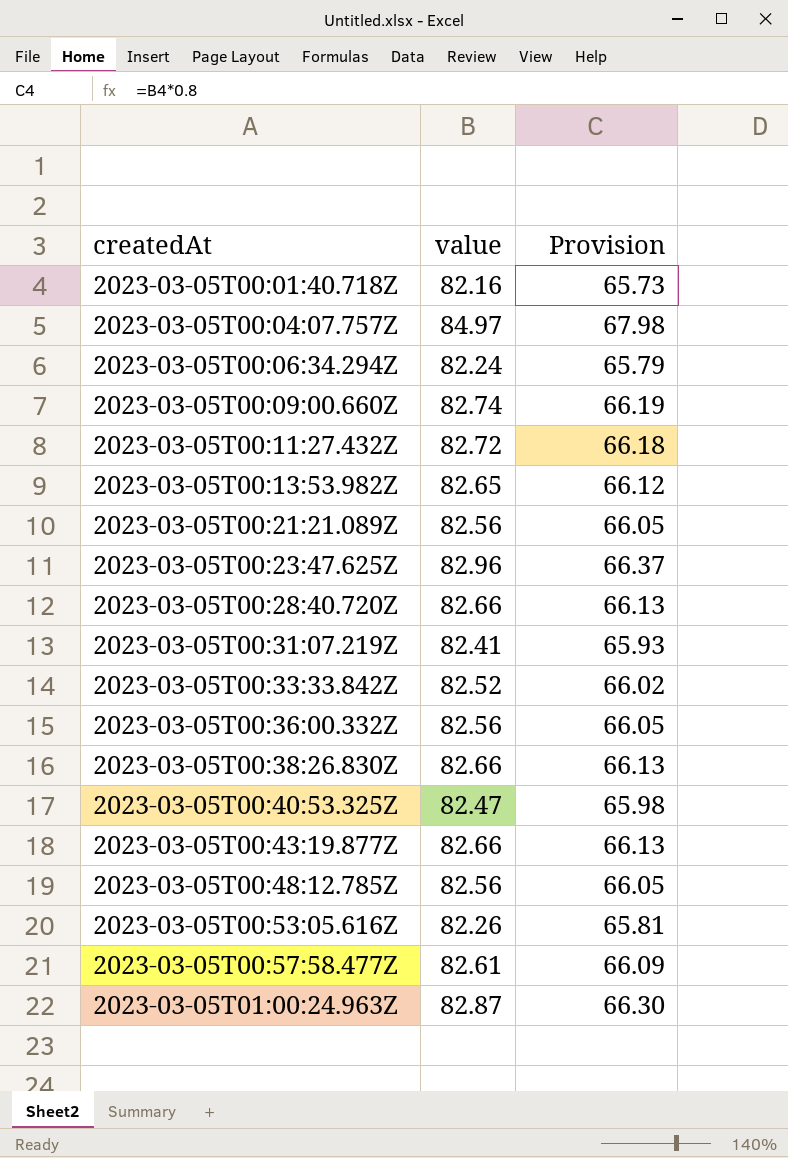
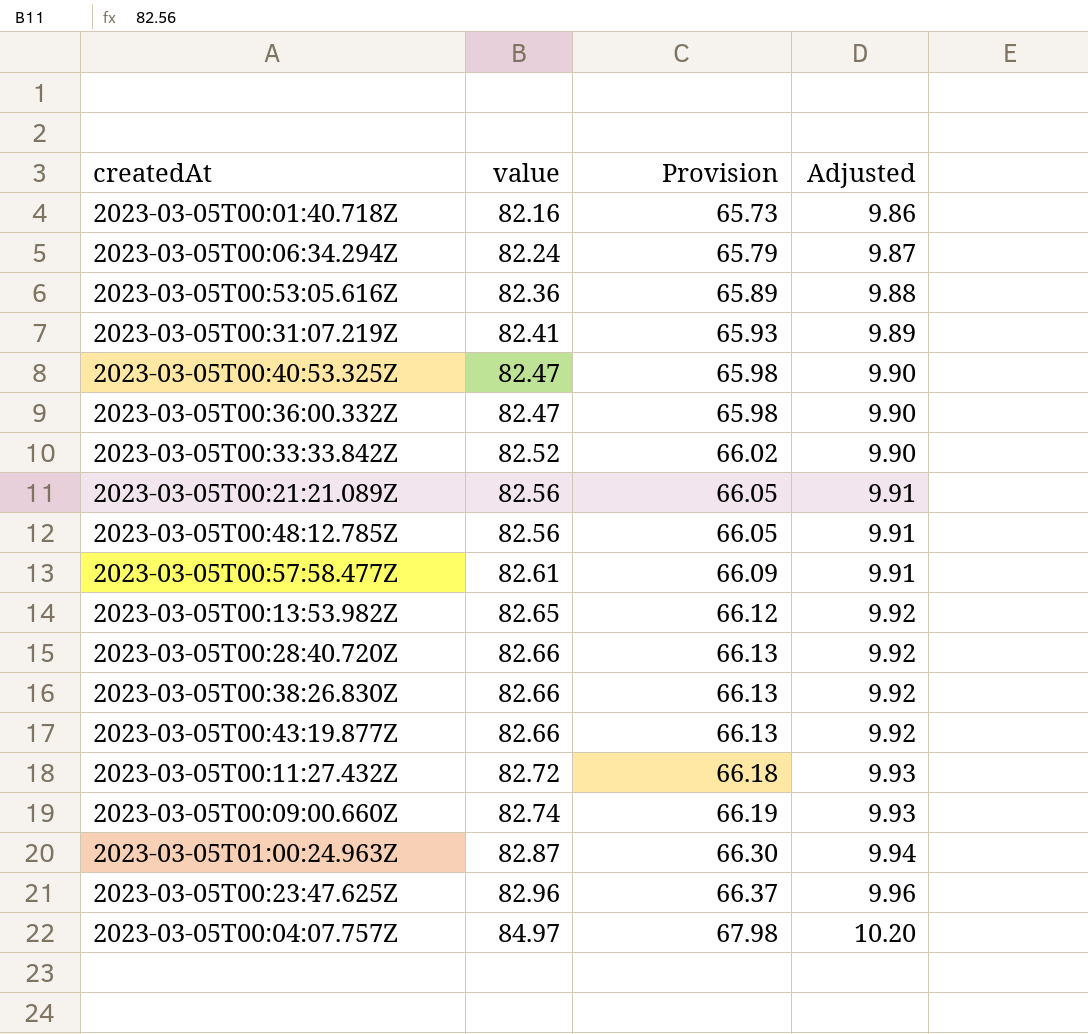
row order: createdAt ascending -> value ascending
column Adjusted | formula: none -> [value] * 0.12
2023-03-05T00:53:05.616Z | value: 82.26 -> 82.36
2023-03-05T00:53:05.616Z | Provision: 65.81 -> 65.89
2023-03-05T00:36:00.332Z | value: 82.56 -> 82.47
2023-03-05T00:36:00.332Z | Provision: 66.05 -> 65.98

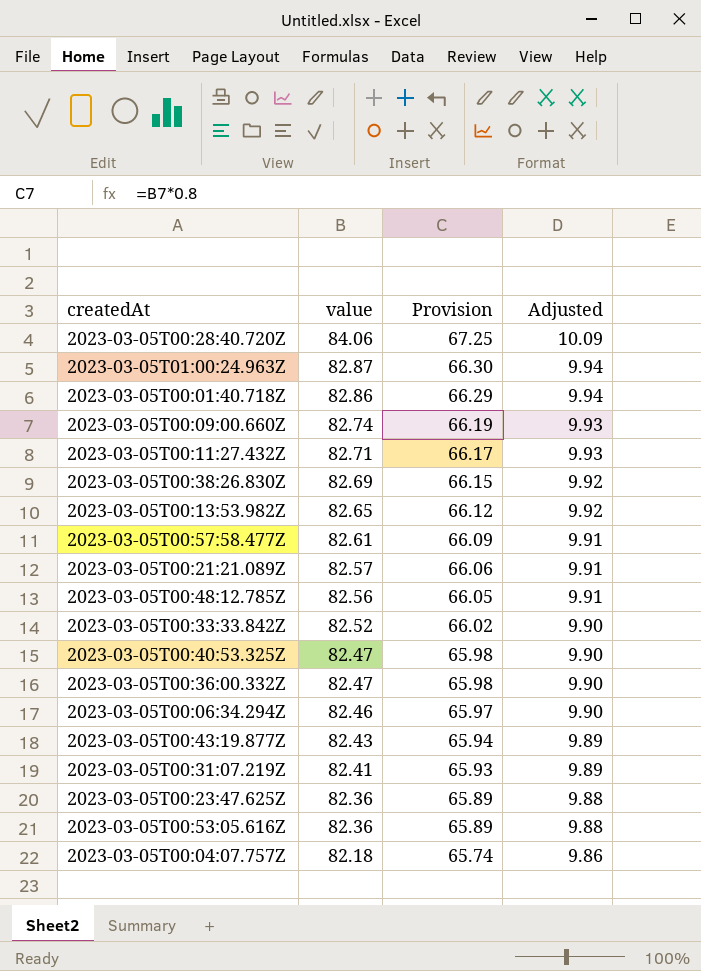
row order: value ascending -> value descending
2023-03-05T00:28:40.720Z | value: 82.66 -> 84.06
2023-03-05T00:28:40.720Z | Provision: 66.13 -> 67.25
2023-03-05T00:28:40.720Z | Adjusted: 9.92 -> 10.09
2023-03-05T00:01:40.718Z | value: 82.16 -> 82.86
2023-03-05T00:01:40.718Z | Provision: 65.73 -> 66.29
2023-03-05T00:01:40.718Z | Adjusted: 9.86 -> 9.94
2023-03-05T00:11:27.432Z | value: 82.72 -> 82.71
2023-03-05T00:11:27.432Z | Provision: 66.18 -> 66.17
2023-03-05T00:38:26.830Z | value: 82.66 -> 82.69
2023-03-05T00:38:26.830Z | Provision: 66.13 -> 66.15
2023-03-05T00:21:21.089Z | value: 82.56 -> 82.57
2023-03-05T00:21:21.089Z | Provision: 66.05 -> 66.06
2023-03-05T00:06:34.294Z | value: 82.24 -> 82.46
2023-03-05T00:06:34.294Z | Provision: 65.79 -> 65.97
2023-03-05T00:06:34.294Z | Adjusted: 9.87 -> 9.90
2023-03-05T00:43:19.877Z | value: 82.66 -> 82.43
2023-03-05T00:43:19.877Z | Provision: 66.13 -> 65.94
2023-03-05T00:43:19.877Z | Adjusted: 9.92 -> 9.89
2023-03-05T00:23:47.625Z | value: 82.96 -> 82.36
2023-03-05T00:23:47.625Z | Provision: 66.37 -> 65.89
2023-03-05T00:23:47.625Z | Adjusted: 9.96 -> 9.88
2023-03-05T00:04:07.757Z | value: 84.97 -> 82.18
2023-03-05T00:04:07.757Z | Provision: 67.98 -> 65.74
2023-03-05T00:04:07.757Z | Adjusted: 10.20 -> 9.86

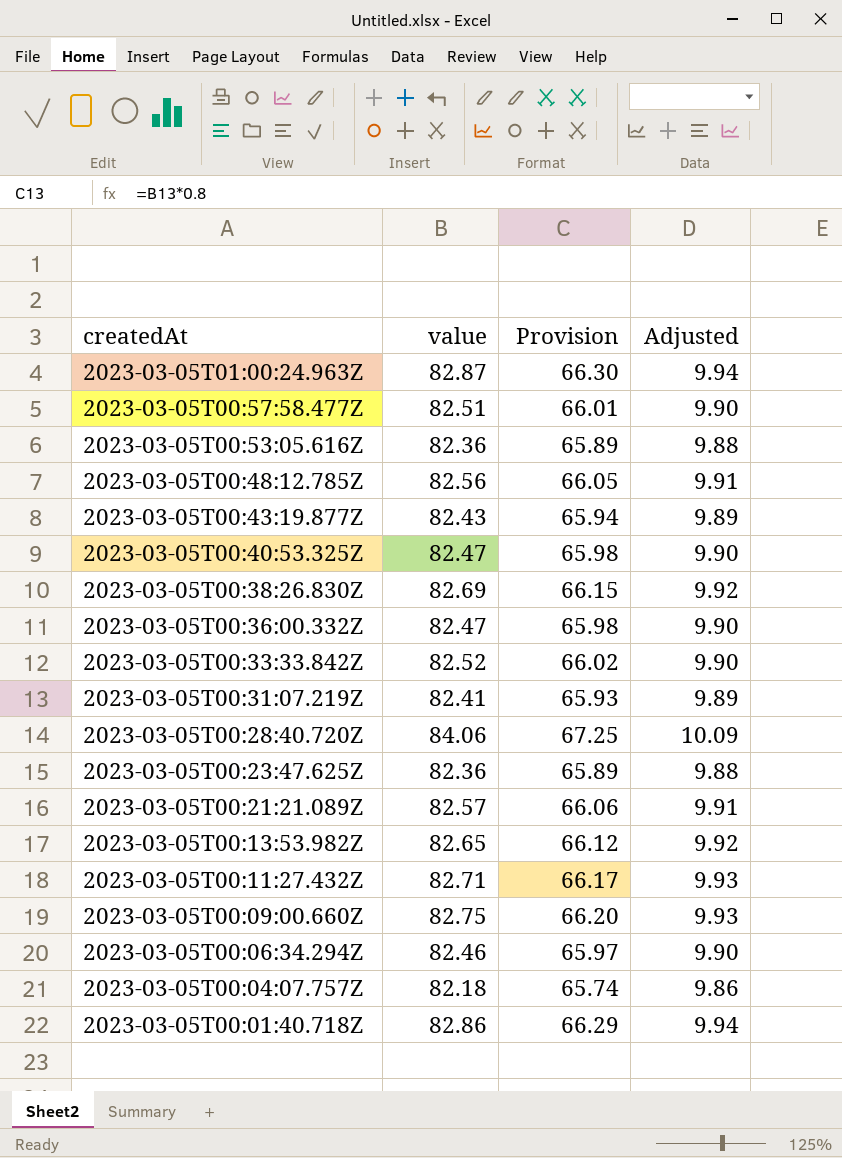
row order: value descending -> createdAt descending
2023-03-05T00:57:58.477Z | value: 82.61 -> 82.51
2023-03-05T00:57:58.477Z | Provision: 66.09 -> 66.01
2023-03-05T00:57:58.477Z | Adjusted: 9.91 -> 9.90
2023-03-05T00:09:00.660Z | value: 82.74 -> 82.75
2023-03-05T00:09:00.660Z | Provision: 66.19 -> 66.20

